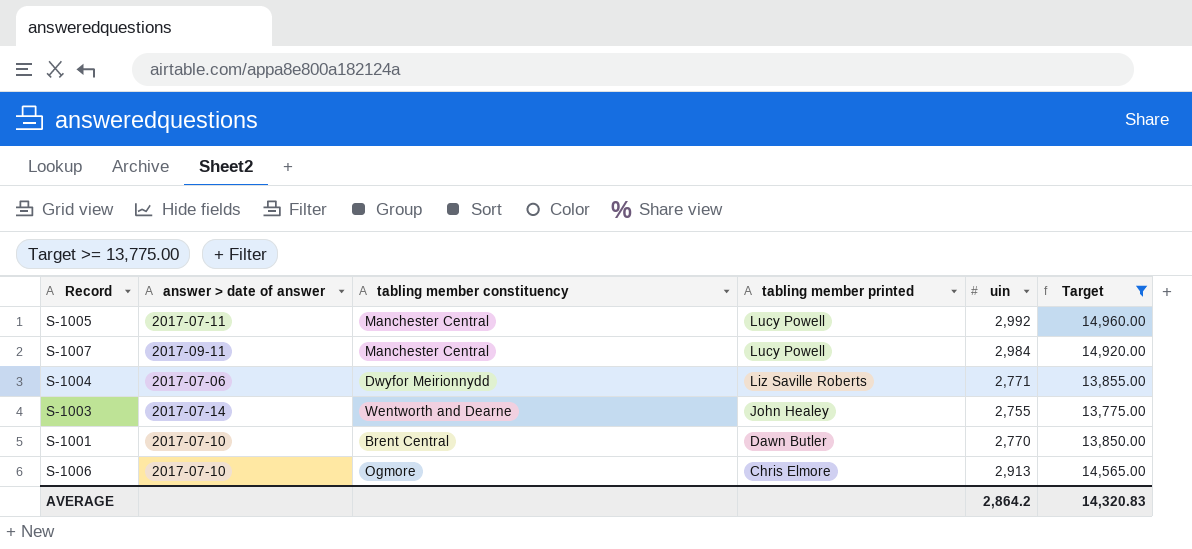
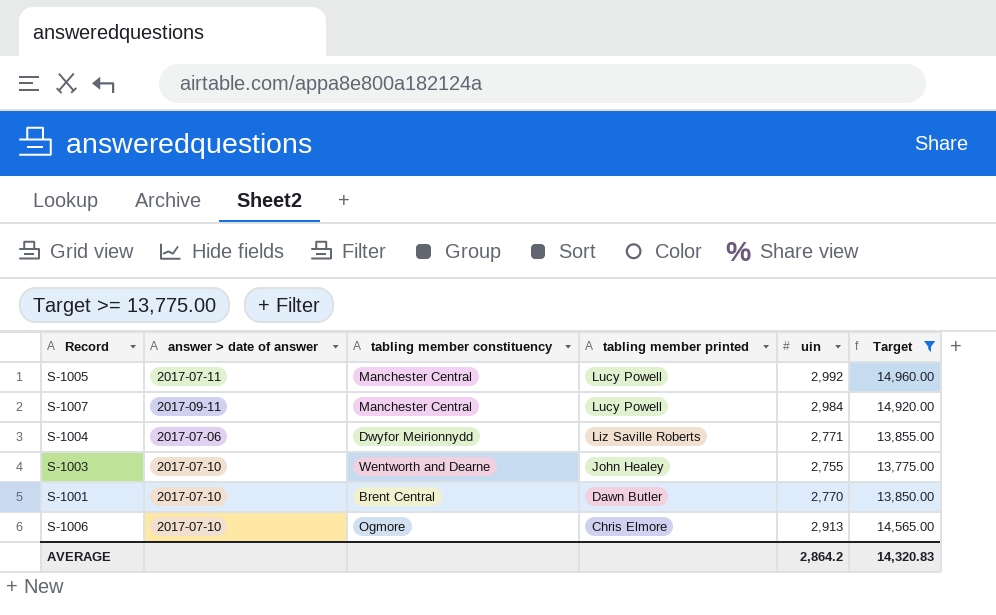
S-1003 | answer > date of answer: 2017-07-14 -> 2017-07-10

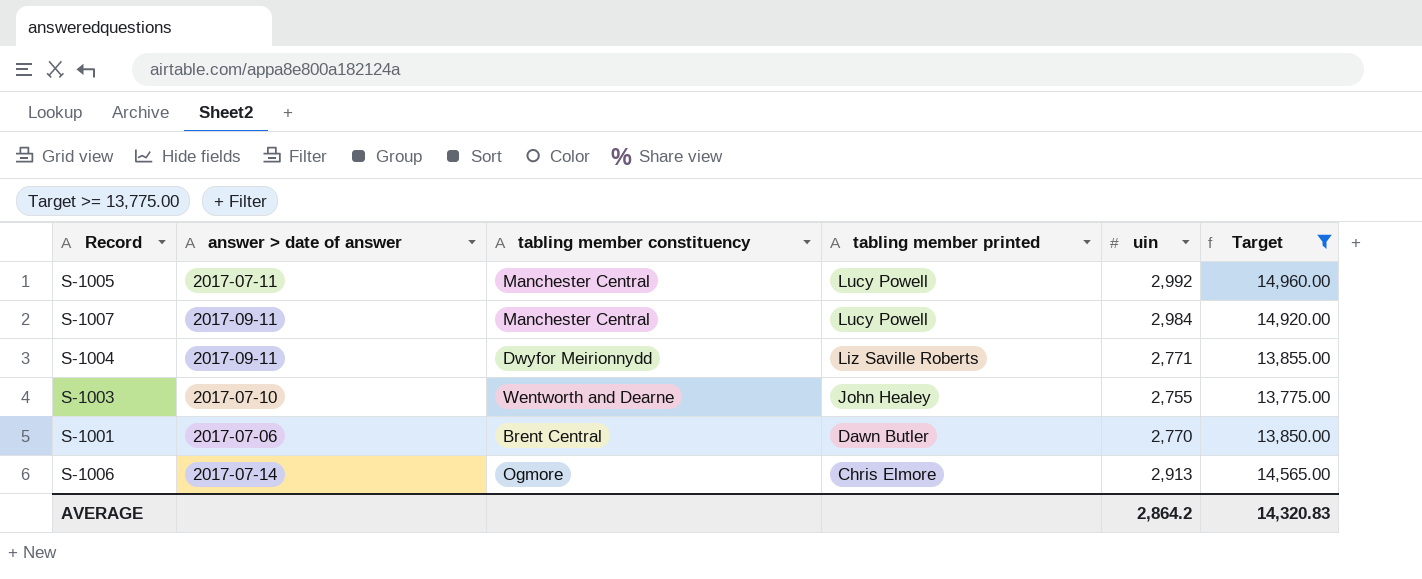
S-1004 | answer > date of answer: 2017-07-06 -> 2017-09-11
S-1001 | answer > date of answer: 2017-07-10 -> 2017-07-06
S-1006 | answer > date of answer: 2017-07-10 -> 2017-07-14

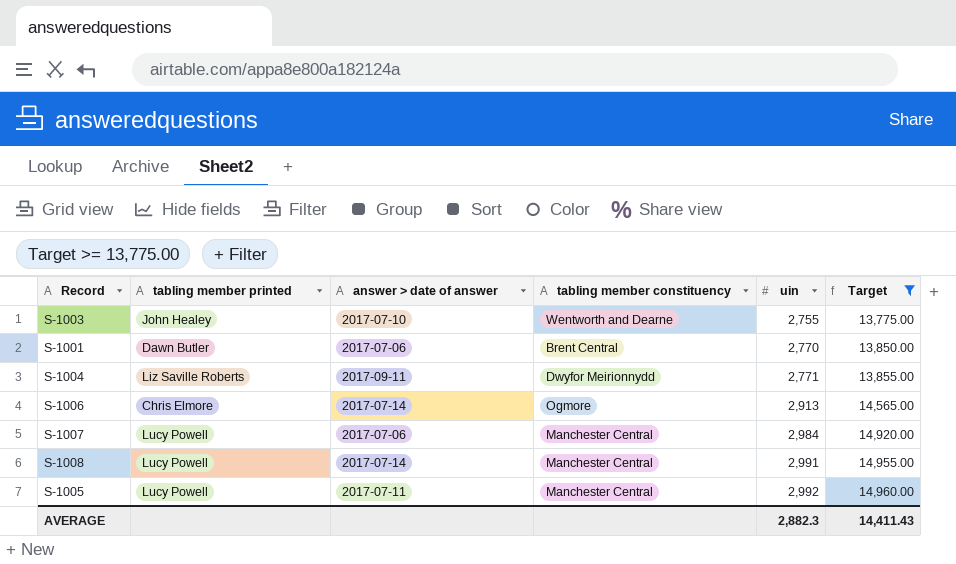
row order: tabling member printed descending -> uin ascending
column tabling member printed | position: 4 -> 2
S-1007 | answer > date of answer: 2017-09-11 -> 2017-07-06
row S-1008: none -> Lucy Powell | 2017-07-14 | Manchester Central | 2,991 | 14,955.00
AVERAGE | uin: 2,864.2 -> 2,882.3
AVERAGE | Target: 14,320.83 -> 14,411.43

